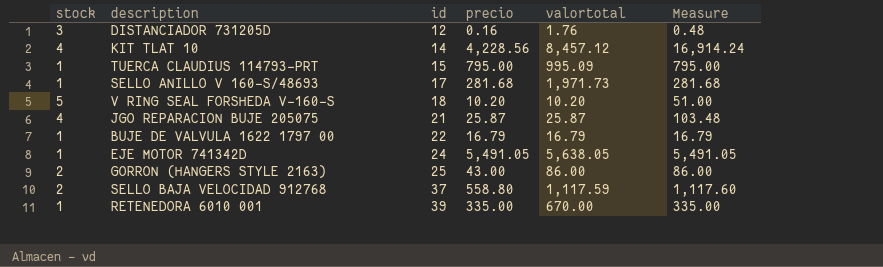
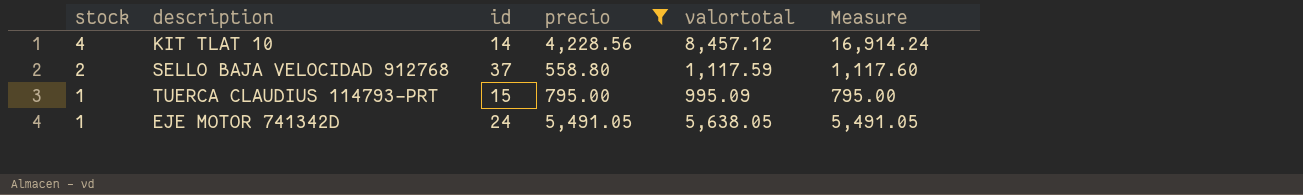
filter: none -> precio >= 558.80
row order: id ascending -> stock descending

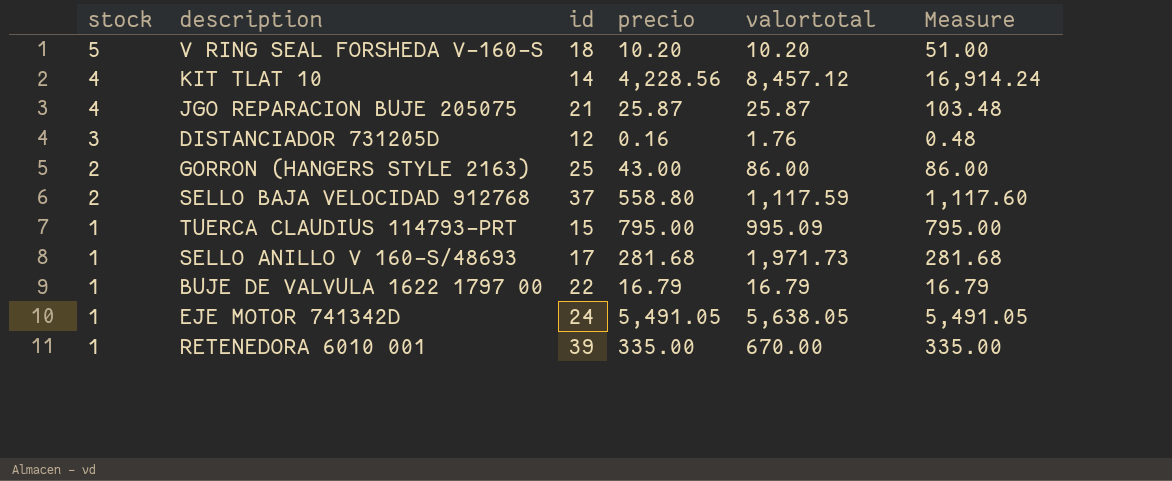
filter: precio >= 558.80 -> none

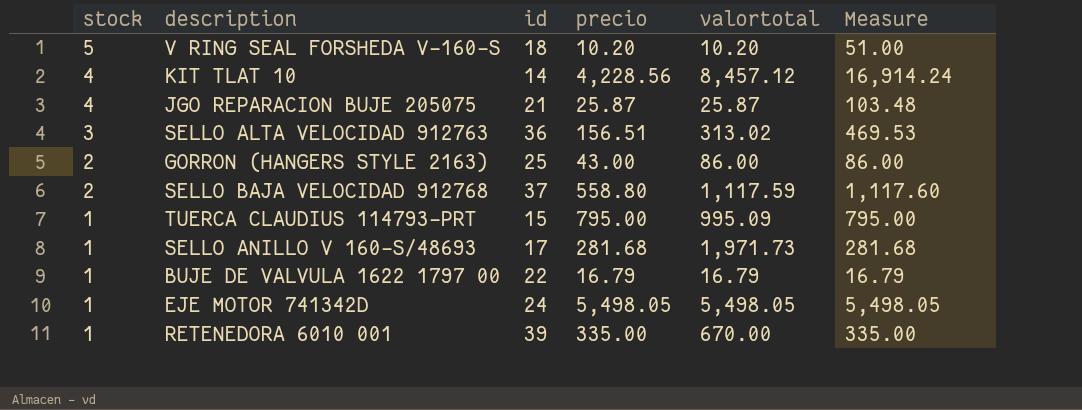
row DISTANCIADOR 731205D: 3 | 12 | 0.16 | 1.76 | 0.48 -> none
row SELLO ALTA VELOCIDAD 912763: none -> 3 | 36 | 156.51 | 313.02 | 469.53
EJE MOTOR 741342D | precio: 5,491.05 -> 5,498.05
EJE MOTOR 741342D | valortotal: 5,638.05 -> 5,498.05
EJE MOTOR 741342D | Measure: 5,491.05 -> 5,498.05

